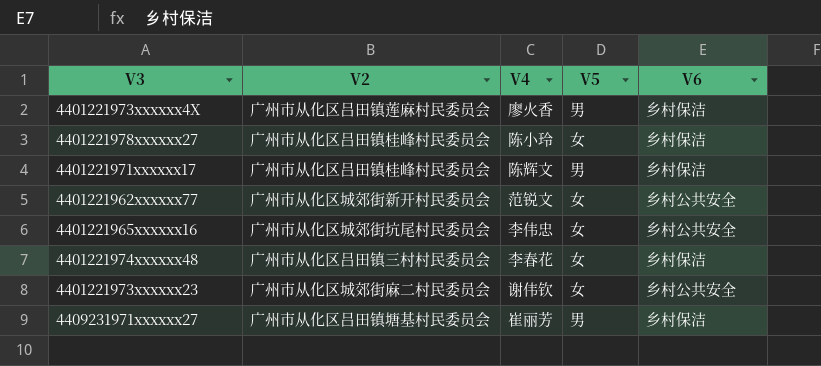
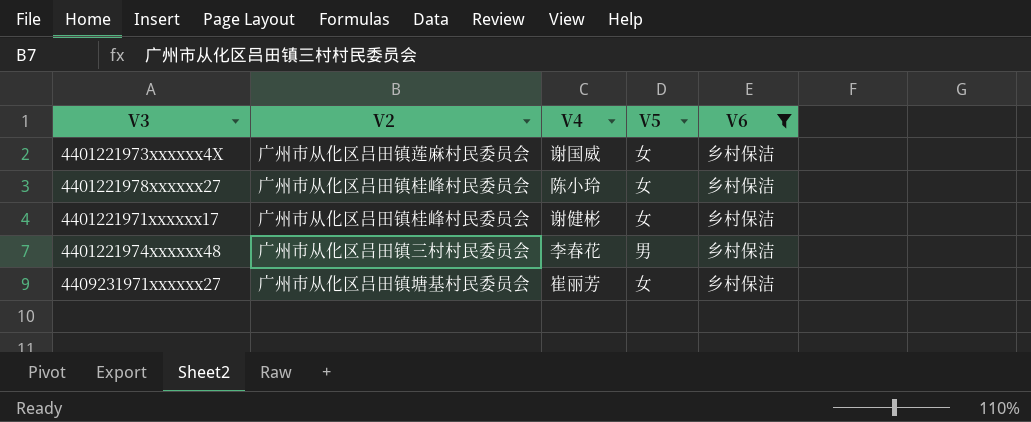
filter: none -> V6 = 乡村保洁
4401221973xxxxxx4X | V4: 廖火香 -> 谢国威
4401221973xxxxxx4X | V5: 男 -> 女
4401221971xxxxxx17 | V4: 陈辉文 -> 谢健彬
4401221971xxxxxx17 | V5: 男 -> 女
4401221974xxxxxx48 | V5: 女 -> 男
4409231971xxxxxx27 | V5: 男 -> 女

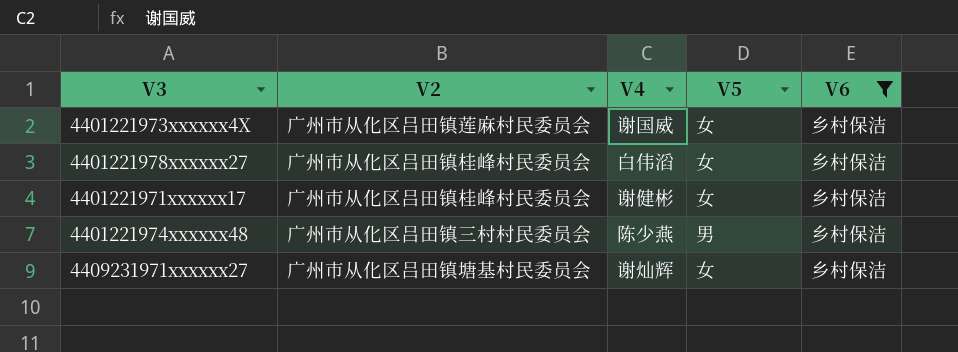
4401221978xxxxxx27 | V4: 陈小玲 -> 白伟滔
4401221974xxxxxx48 | V4: 李春花 -> 陈少燕
4409231971xxxxxx27 | V4: 崔丽芳 -> 谢灿辉

